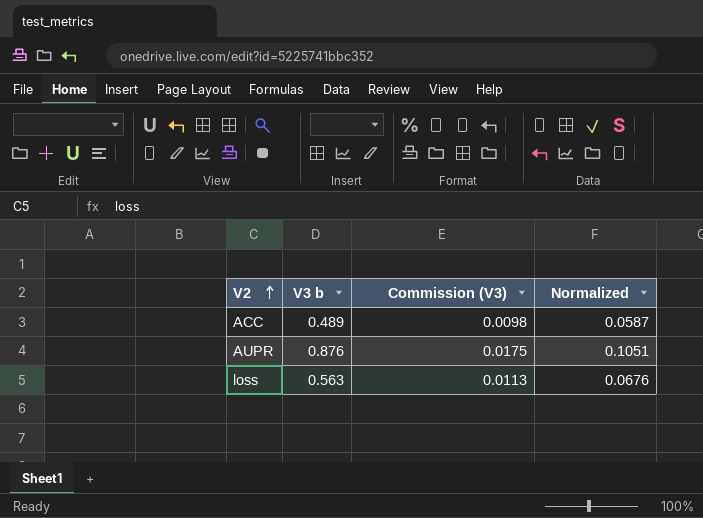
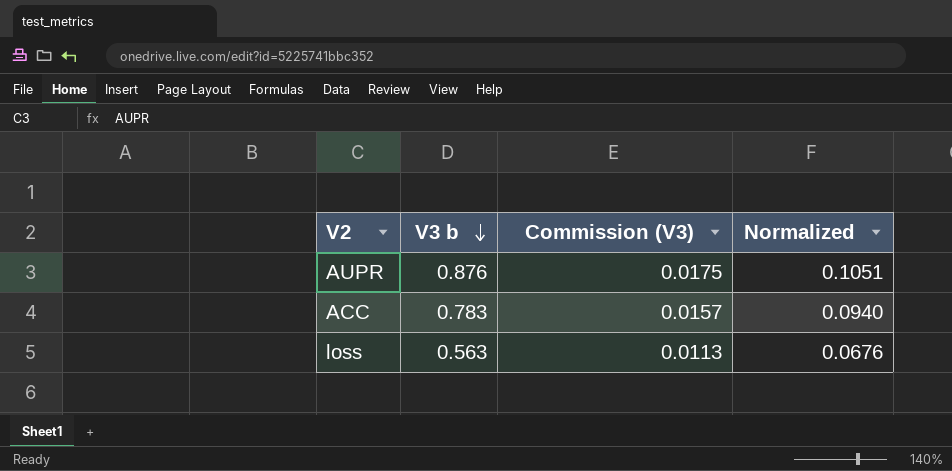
row order: V2 ascending -> V3 b descending
ACC | V3 b: 0.489 -> 0.783
ACC | Commission (V3): 0.0098 -> 0.0157
ACC | Normalized: 0.0587 -> 0.0940

